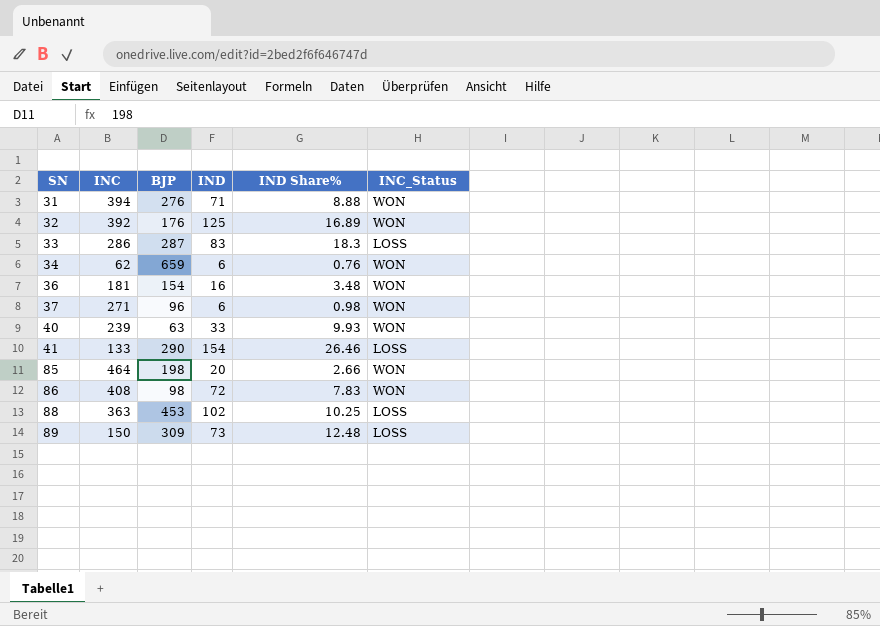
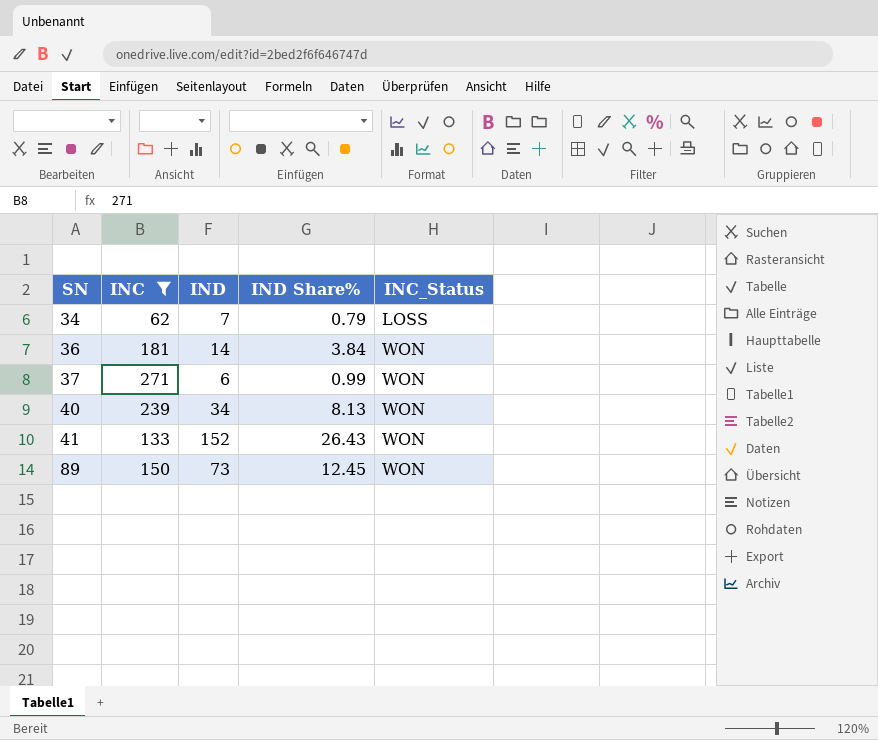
filter: none -> INC <= 271
column BJP | position: 3 -> none
34 | IND: 6 -> 7
34 | IND Share%: 0.76 -> 0.79
34 | INC_Status: WON -> LOSS
36 | IND: 16 -> 14
36 | IND Share%: 3.48 -> 3.84
37 | IND Share%: 0.98 -> 0.99
40 | IND: 33 -> 34
40 | IND Share%: 9.93 -> 8.13
41 | IND: 154 -> 152
41 | IND Share%: 26.46 -> 26.43
41 | INC_Status: LOSS -> WON
89 | IND Share%: 12.48 -> 12.45
89 | INC_Status: LOSS -> WON

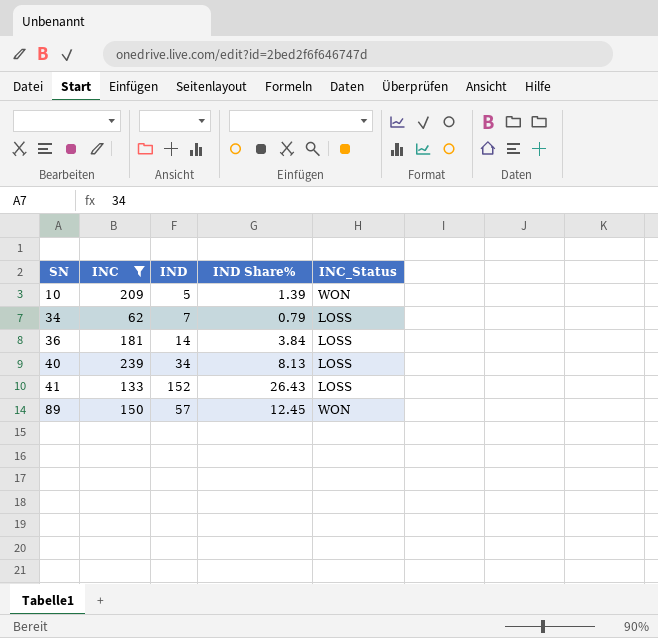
row 37: 271 | 6 | 0.99 | WON -> none
row 10: none -> 209 | 5 | 1.39 | WON
36 | INC_Status: WON -> LOSS
40 | INC_Status: WON -> LOSS
41 | INC_Status: WON -> LOSS
89 | IND: 73 -> 57

